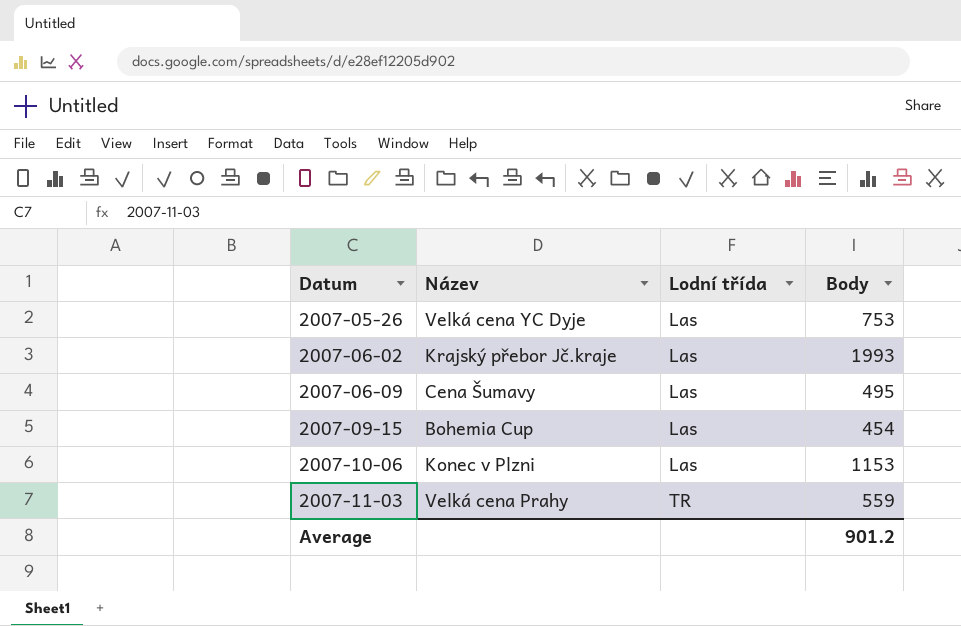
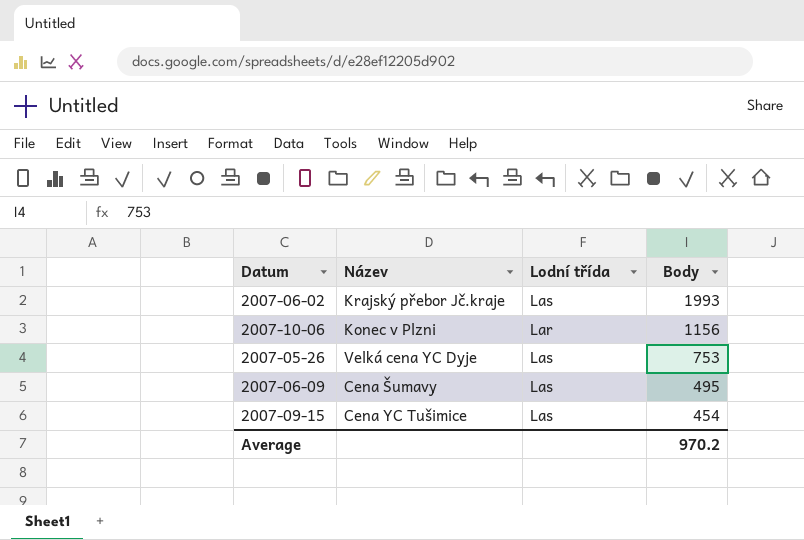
row order: Datum ascending -> Body descending
row 2007-11-03: Velká cena Prahy | TR | 559 -> none
2007-10-06 | Lodní třída: Las -> Lar
2007-10-06 | Body: 1153 -> 1156
2007-09-15 | Název: Bohemia Cup -> Cena YC Tušimice
Average | Body: 901.2 -> 970.2

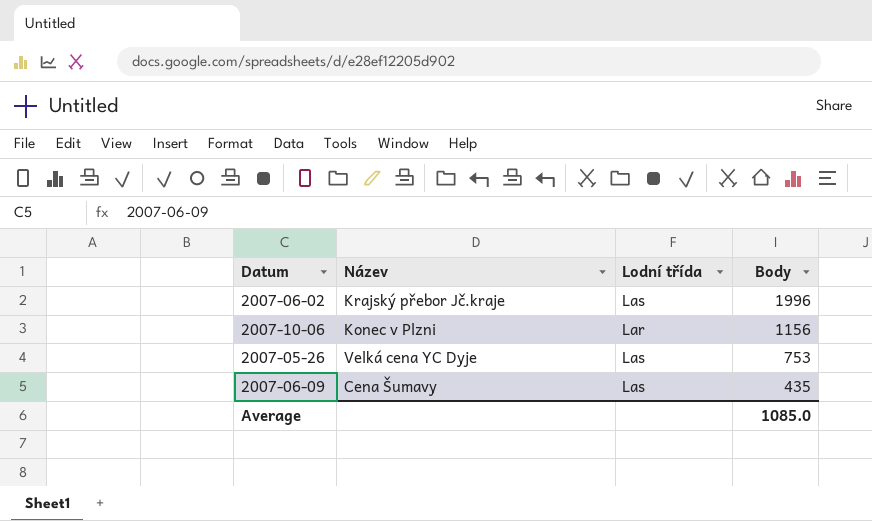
row 2007-09-15: Cena YC Tušimice | Las | 454 -> none
2007-06-02 | Body: 1993 -> 1996
2007-06-09 | Body: 495 -> 435
Average | Body: 970.2 -> 1085.0

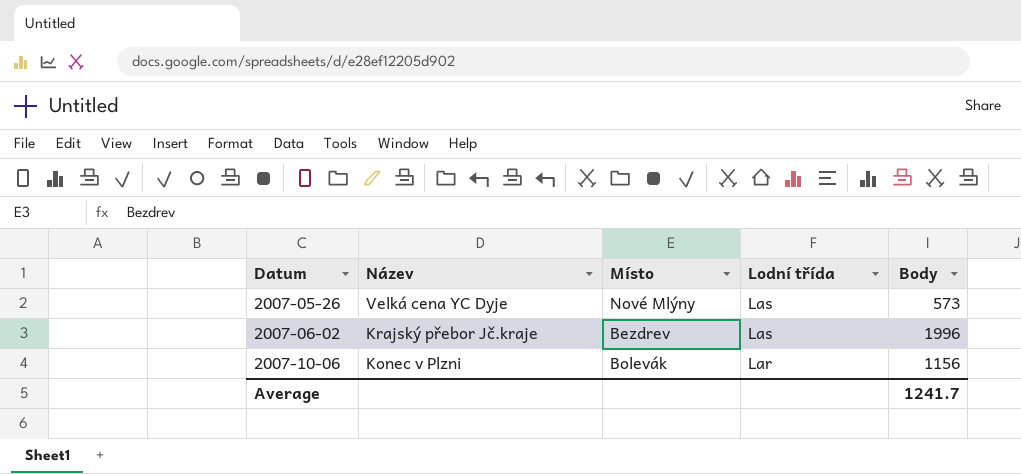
row order: Body descending -> Datum ascending
column Místo | position: none -> 3
row 2007-06-09: Cena Šumavy | Las | 435 -> none
2007-05-26 | Body: 753 -> 573
Average | Body: 1085.0 -> 1241.7

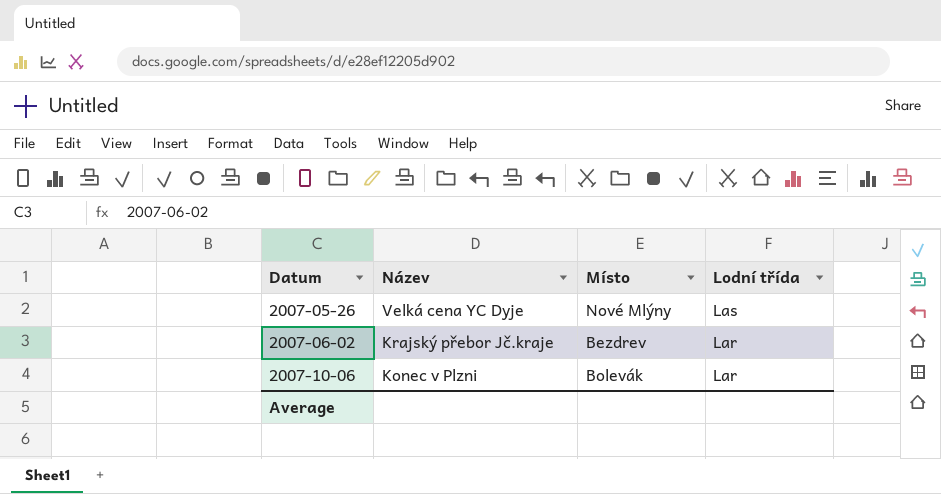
column Body | position: 5 -> none
2007-06-02 | Lodní třída: Las -> Lar

